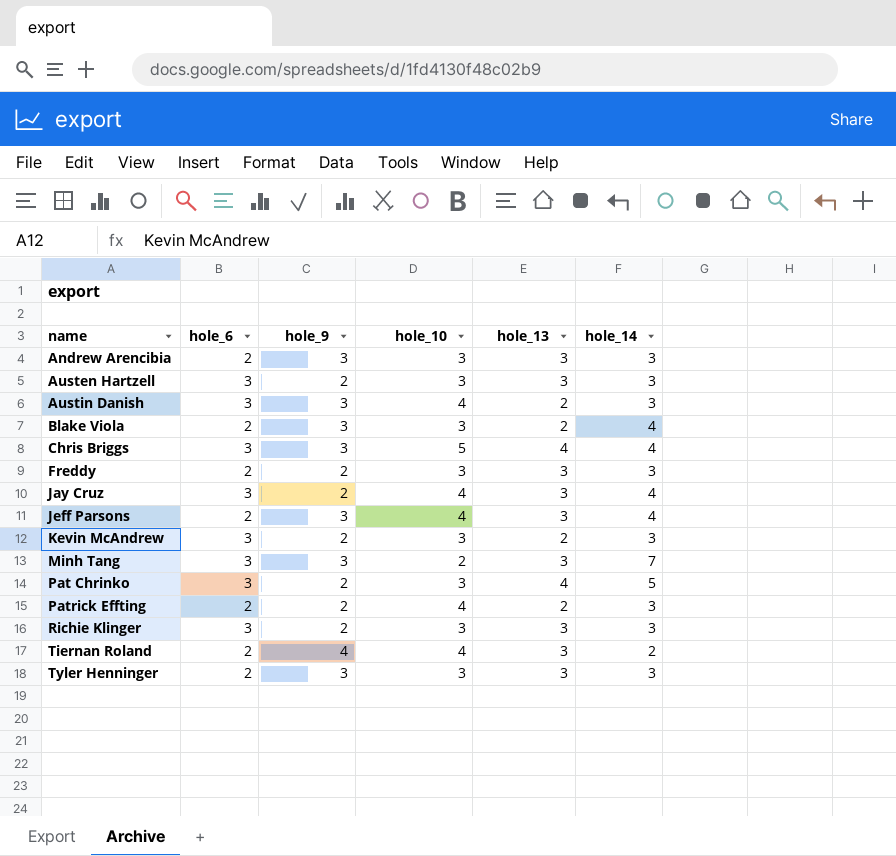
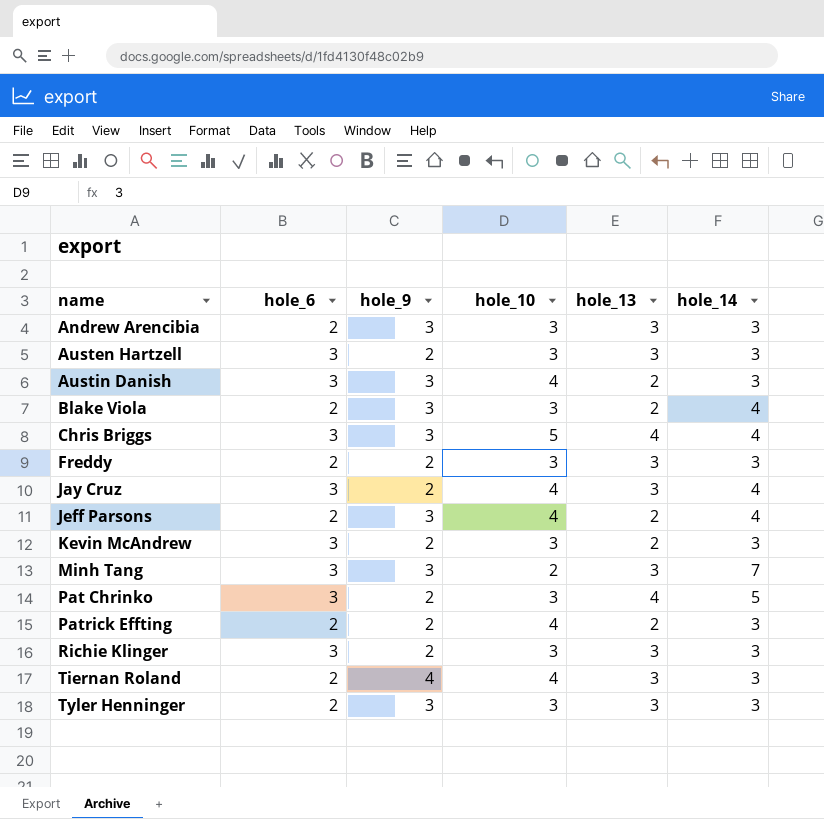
Jeff Parsons | hole_13: 3 -> 2
Tiernan Roland | hole_14: 2 -> 3

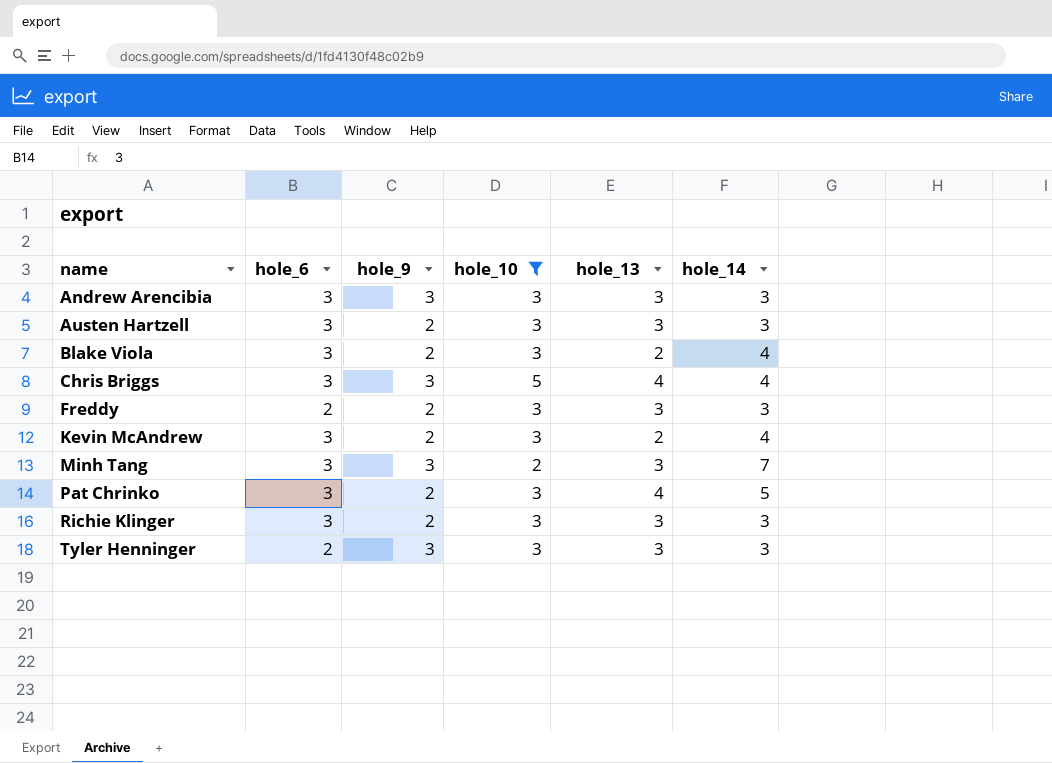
filter: none -> hole_10 != 4
Andrew Arencibia | hole_6: 2 -> 3
Blake Viola | hole_6: 2 -> 3
Blake Viola | hole_9: 3 -> 2
Kevin McAndrew | hole_14: 3 -> 4

